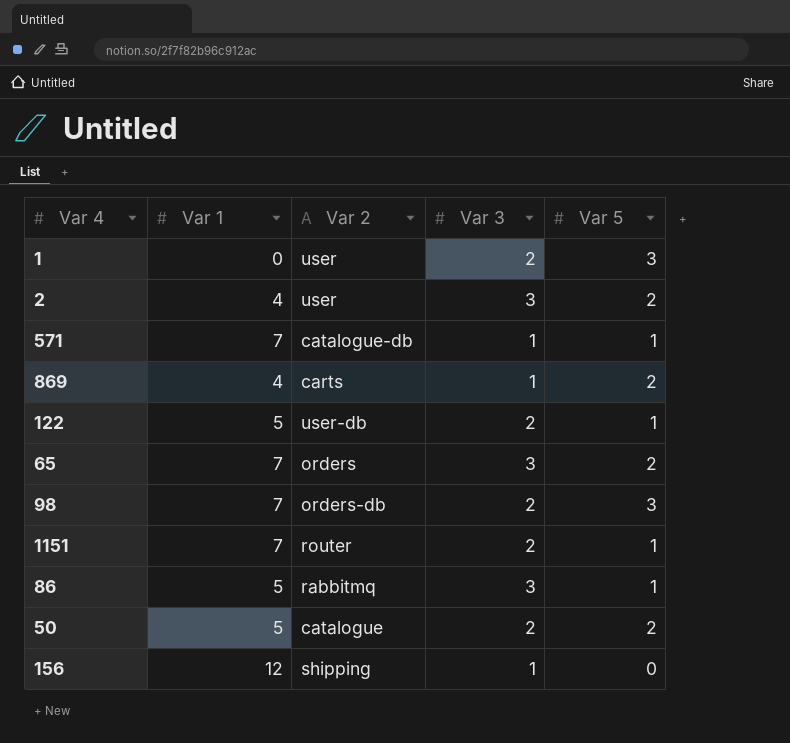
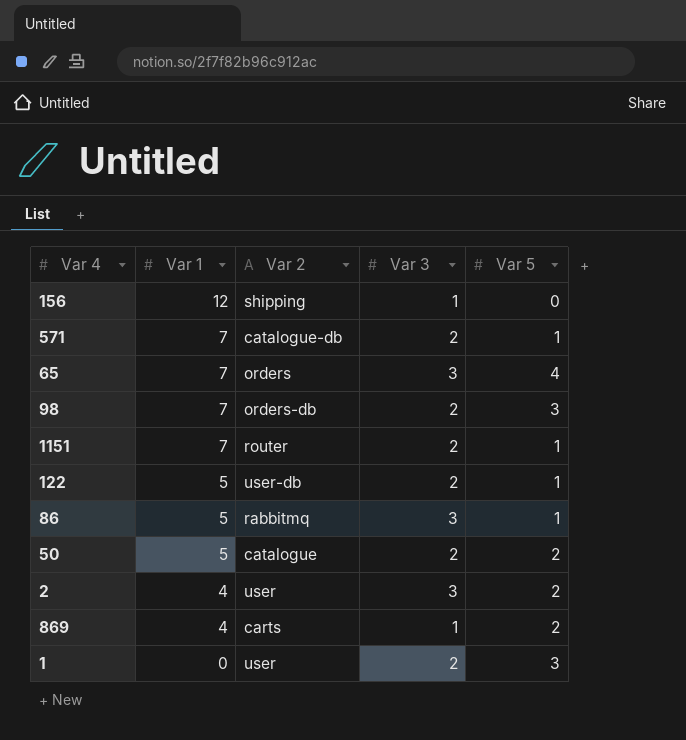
row order: none -> Var 1 descending
571 | Var 3: 1 -> 2
65 | Var 5: 2 -> 4

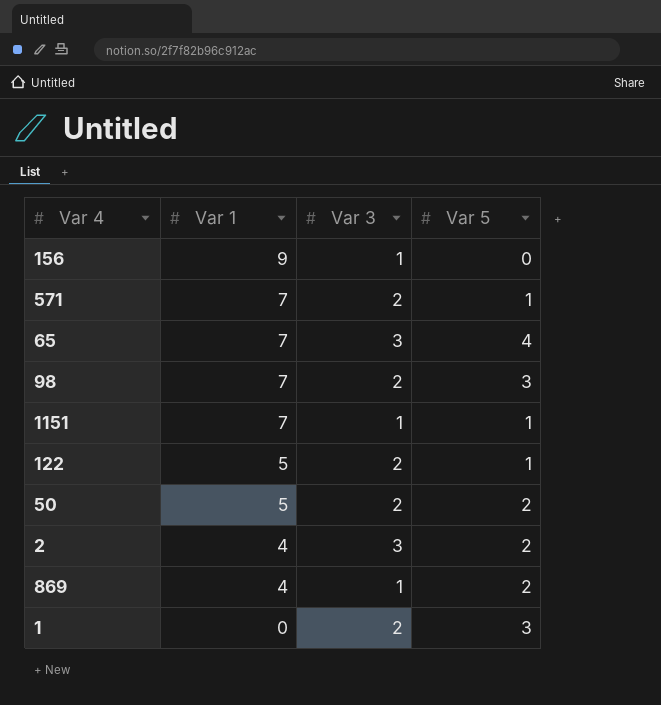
column Var 2 | position: 3 -> none
row 86: 5 | rabbitmq | 3 | 1 -> none
156 | Var 1: 12 -> 9
1151 | Var 3: 2 -> 1

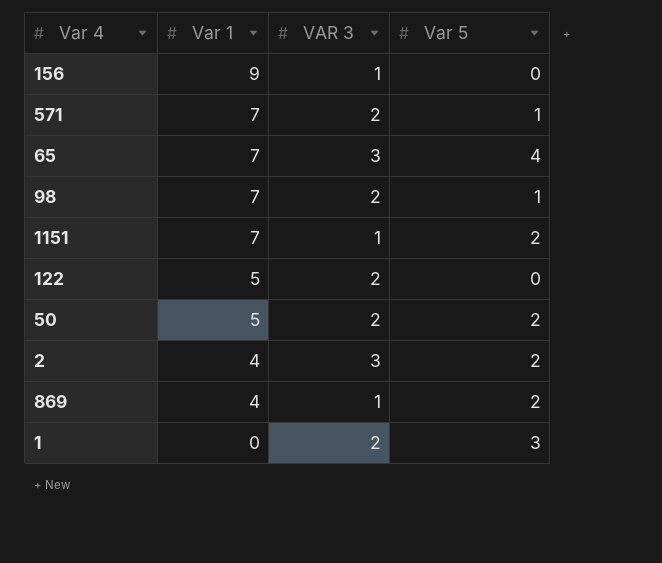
column name: Var 3 -> VAR 3
98 | Var 5: 3 -> 1
1151 | Var 5: 1 -> 2
122 | Var 5: 1 -> 0

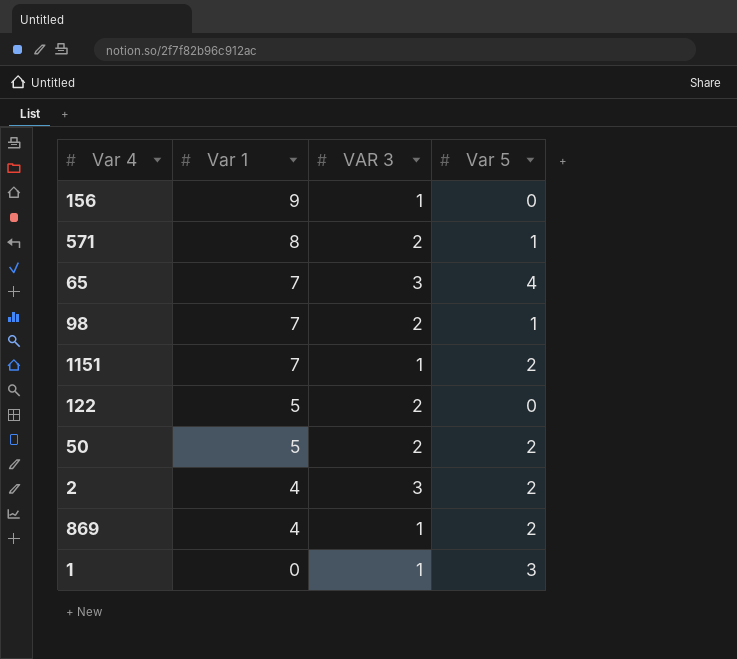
571 | Var 1: 7 -> 8
1 | VAR 3: 2 -> 1

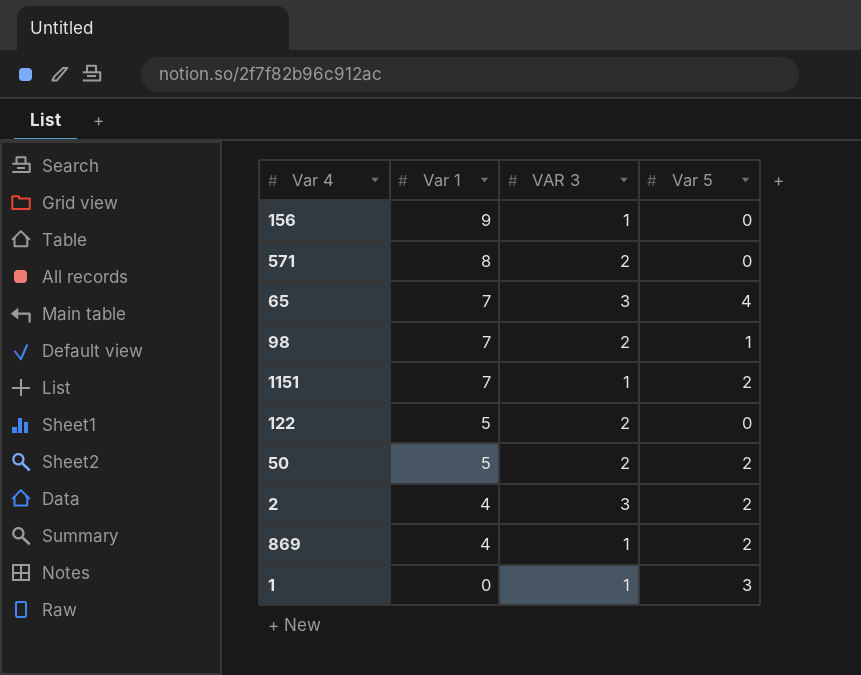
571 | Var 5: 1 -> 0

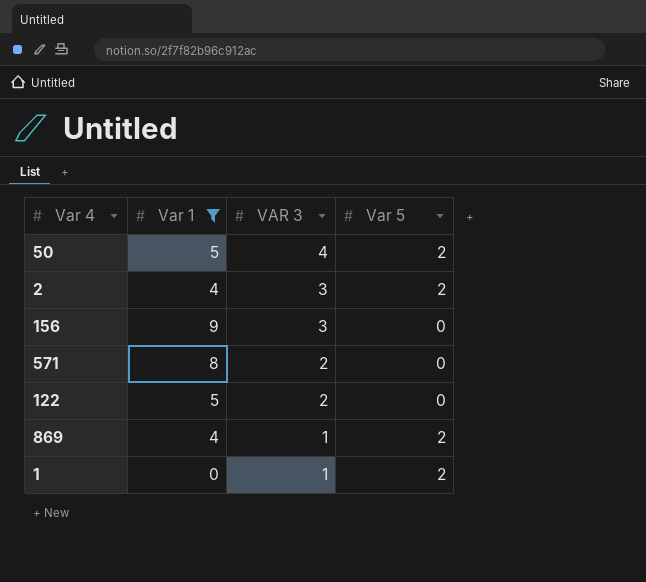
filter: none -> Var 1 != 7
row order: Var 1 descending -> VAR 3 descending
50 | VAR 3: 2 -> 4
156 | VAR 3: 1 -> 3
1 | Var 5: 3 -> 2

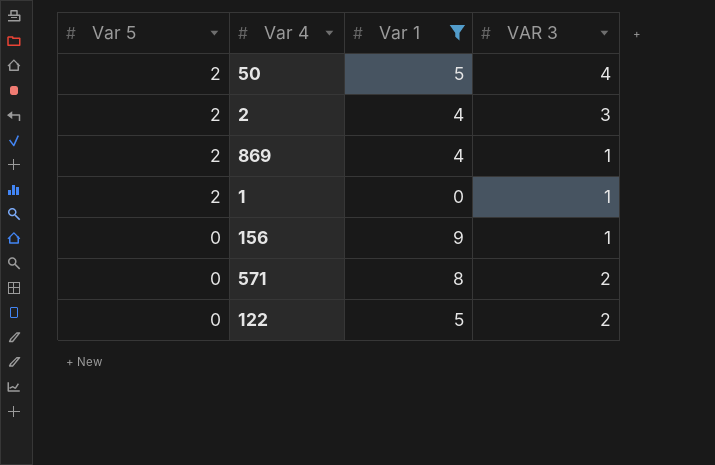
row order: VAR 3 descending -> Var 5 descending
column Var 5 | position: 4 -> 1
156 | VAR 3: 3 -> 1

